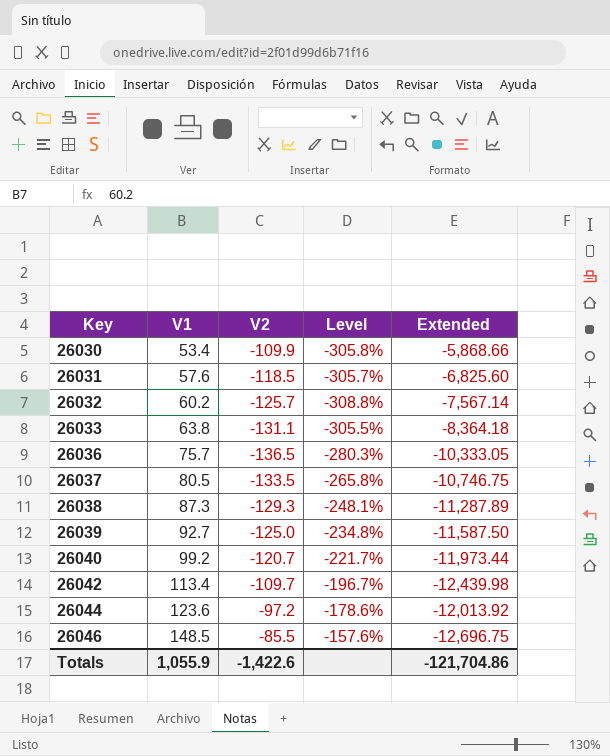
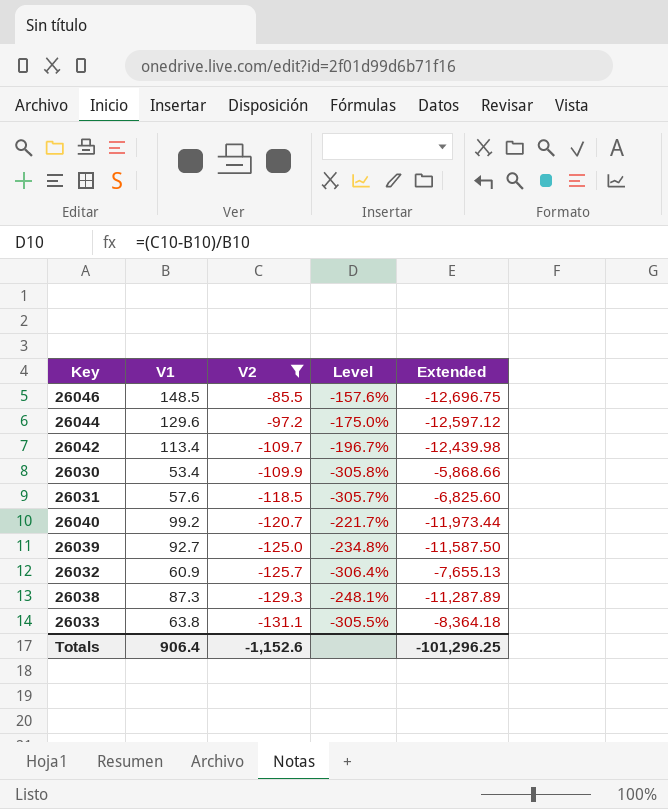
filter: none -> V2 >= -131.1
row order: Key ascending -> V2 descending
26044 | V1: 123.6 -> 129.6
26044 | Level: -178.6% -> -175.0%
26044 | Extended: -12,013.92 -> -12,597.12
26032 | V1: 60.2 -> 60.9
26032 | Level: -308.8% -> -306.4%
26032 | Extended: -7,567.14 -> -7,655.13
Totals | V1: 1,055.9 -> 906.4
Totals | V2: -1,422.6 -> -1,152.6
Totals | Extended: -121,704.86 -> -101,296.25

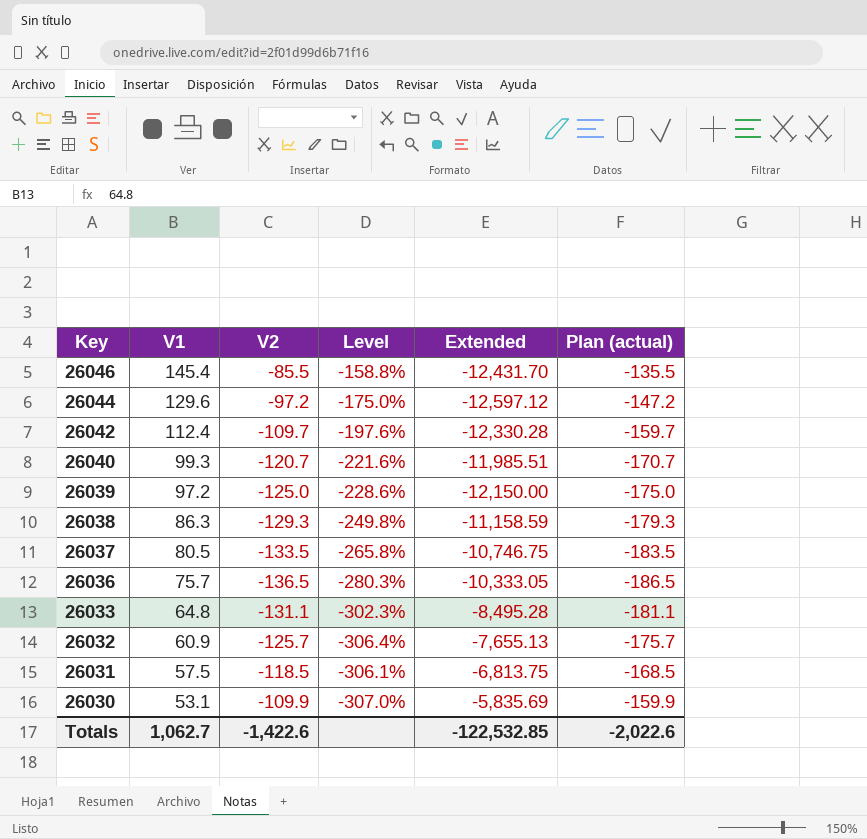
filter: V2 >= -131.1 -> none
row order: V2 descending -> Key descending
column Plan (actual) | formula: none -> [V2] - 50
26046 | V1: 148.5 -> 145.4
26046 | Level: -157.6% -> -158.8%
26046 | Extended: -12,696.75 -> -12,431.70
26042 | V1: 113.4 -> 112.4
26042 | Level: -196.7% -> -197.6%
26042 | Extended: -12,439.98 -> -12,330.28
26040 | V1: 99.2 -> 99.3
26040 | Level: -221.7% -> -221.6%
26040 | Extended: -11,973.44 -> -11,985.51
26039 | V1: 92.7 -> 97.2
26039 | Level: -234.8% -> -228.6%
26039 | Extended: -11,587.50 -> -12,150.00
26038 | V1: 87.3 -> 86.3
26038 | Level: -248.1% -> -249.8%
26038 | Extended: -11,287.89 -> -11,158.59
26033 | V1: 63.8 -> 64.8
26033 | Level: -305.5% -> -302.3%
26033 | Extended: -8,364.18 -> -8,495.28
26031 | V1: 57.6 -> 57.5
26031 | Level: -305.7% -> -306.1%
26031 | Extended: -6,825.60 -> -6,813.75
26030 | V1: 53.4 -> 53.1
26030 | Level: -305.8% -> -307.0%
26030 | Extended: -5,868.66 -> -5,835.69
Totals | V1: 906.4 -> 1,062.7
Totals | V2: -1,152.6 -> -1,422.6
Totals | Extended: -101,296.25 -> -122,532.85

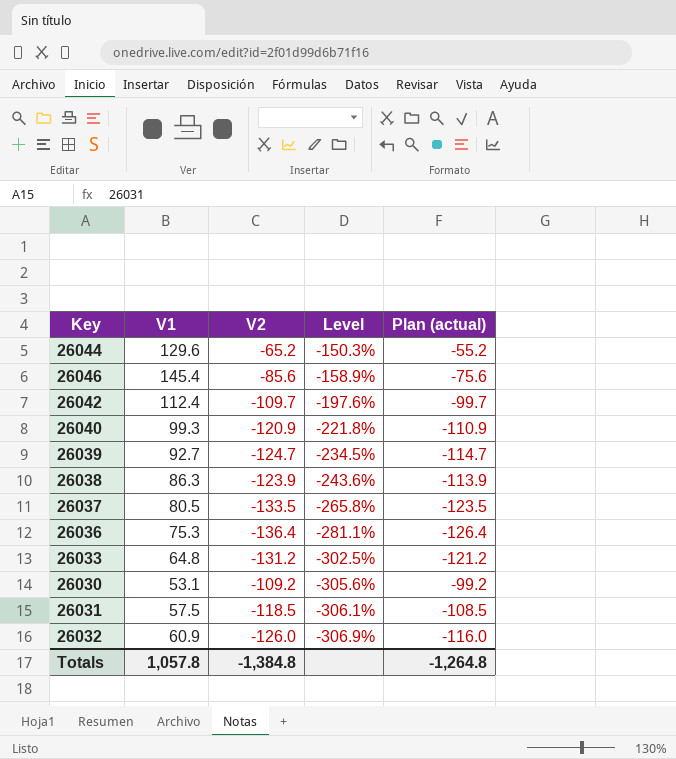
row order: Key descending -> Level descending
column Extended | formula: [V1] * [V2] -> none
column Plan (actual) | formula: [V2] - 50 -> [V2] + 10
26044 | V2: -97.2 -> -65.2
26044 | Level: -175.0% -> -150.3%
26046 | V2: -85.5 -> -85.6
26046 | Level: -158.8% -> -158.9%
26040 | V2: -120.7 -> -120.9
26040 | Level: -221.6% -> -221.8%
26039 | V1: 97.2 -> 92.7
26039 | V2: -125.0 -> -124.7
26039 | Level: -228.6% -> -234.5%
26038 | V2: -129.3 -> -123.9
26038 | Level: -249.8% -> -243.6%
26036 | V1: 75.7 -> 75.3
26036 | V2: -136.5 -> -136.4
26036 | Level: -280.3% -> -281.1%
26033 | V2: -131.1 -> -131.2
26033 | Level: -302.3% -> -302.5%
26030 | V2: -109.9 -> -109.2
26030 | Level: -307.0% -> -305.6%
26032 | V2: -125.7 -> -126.0
26032 | Level: -306.4% -> -306.9%
Totals | V1: 1,062.7 -> 1,057.8
Totals | V2: -1,422.6 -> -1,384.8
Totals | Plan (actual): -2,022.6 -> -1,264.8

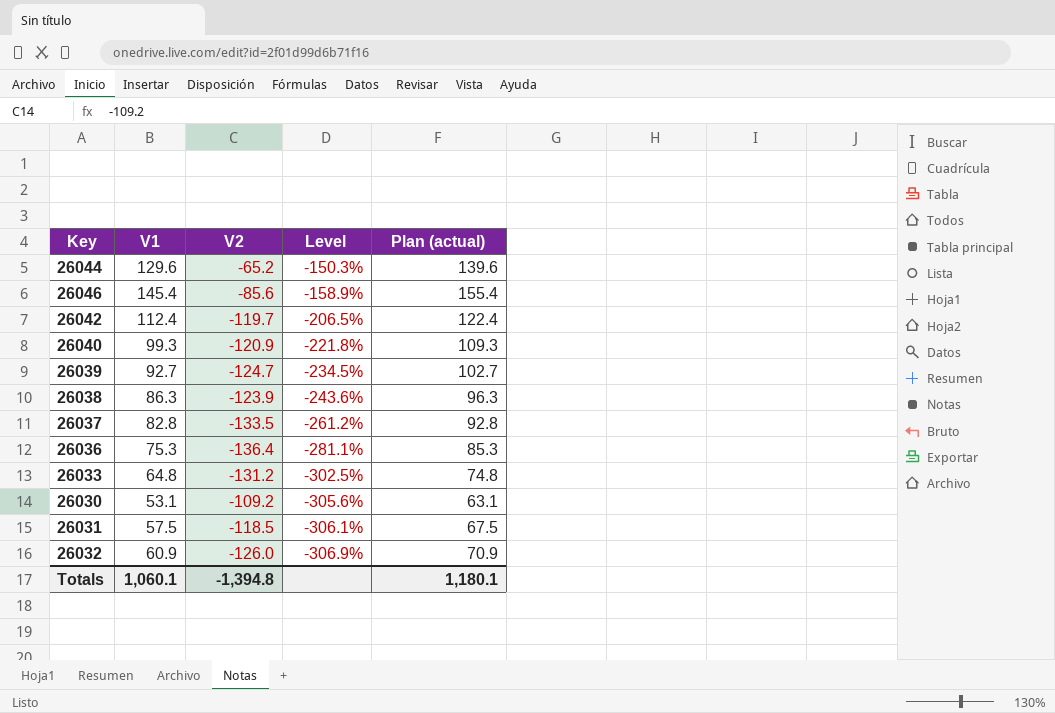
column Plan (actual) | formula: [V2] + 10 -> [V1] + 10
26042 | V2: -109.7 -> -119.7
26042 | Level: -197.6% -> -206.5%
26037 | V1: 80.5 -> 82.8
26037 | Level: -265.8% -> -261.2%
Totals | V1: 1,057.8 -> 1,060.1
Totals | V2: -1,384.8 -> -1,394.8
Totals | Plan (actual): -1,264.8 -> 1,180.1

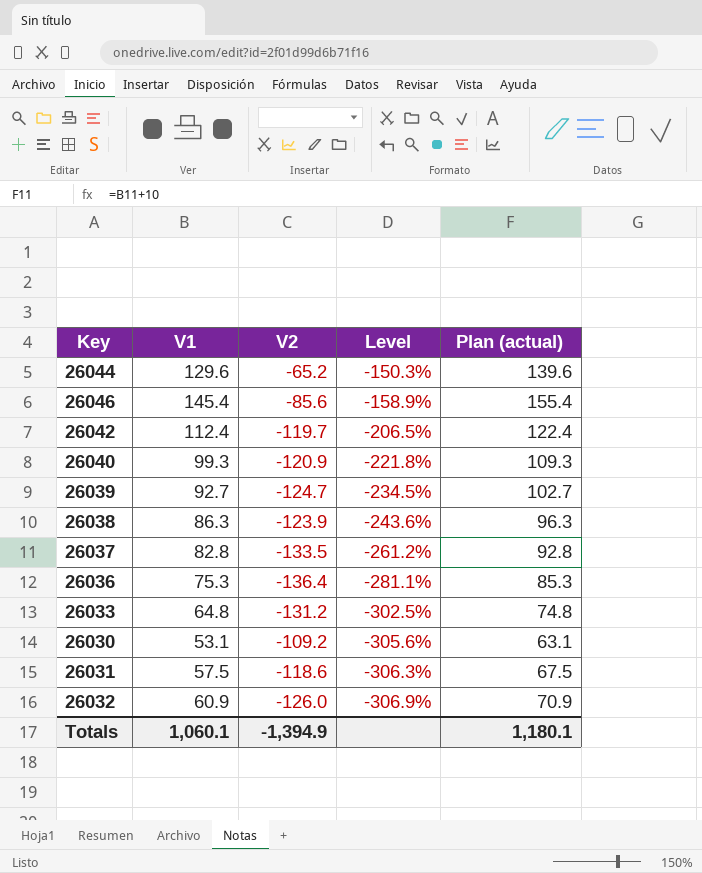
26031 | V2: -118.5 -> -118.6
26031 | Level: -306.1% -> -306.3%
Totals | V2: -1,394.8 -> -1,394.9

